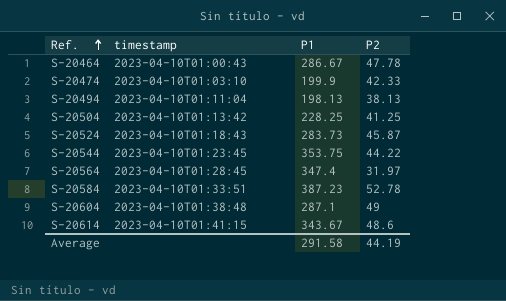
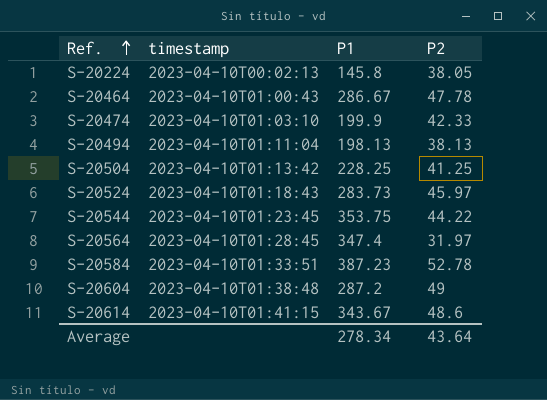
row S-20224: none -> 2023-04-10T00:02:13 | 145.8 | 38.05
S-20524 | P2: 45.87 -> 45.97
S-20604 | P1: 287.1 -> 287.2
Average | P1: 291.58 -> 278.34
Average | P2: 44.19 -> 43.64

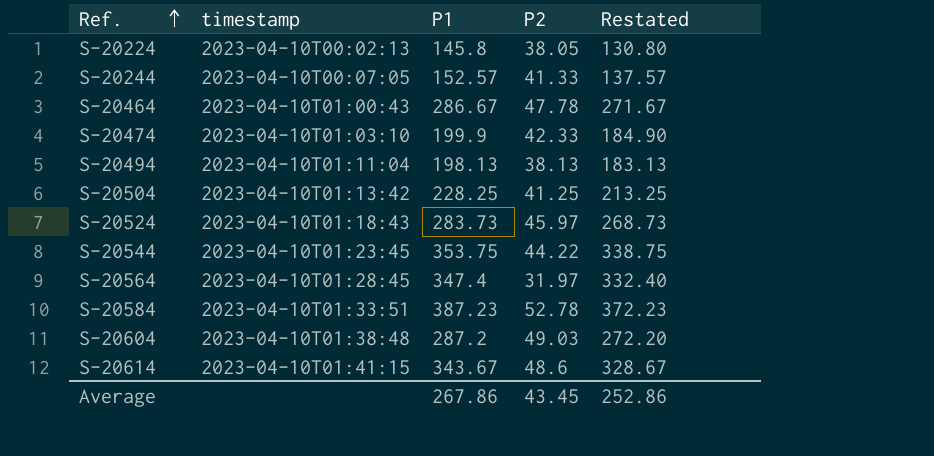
column Restated | formula: none -> [P1] - 15
row S-20244: none -> 2023-04-10T00:07:05 | 152.57 | 41.33 | 137.57
S-20604 | P2: 49 -> 49.03
Average | P1: 278.34 -> 267.86
Average | P2: 43.64 -> 43.45

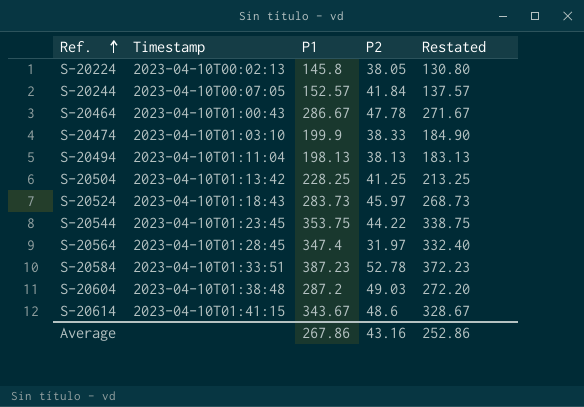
column name: timestamp -> Timestamp
S-20244 | P2: 41.33 -> 41.84
S-20474 | P2: 42.33 -> 38.33
Average | P2: 43.45 -> 43.16

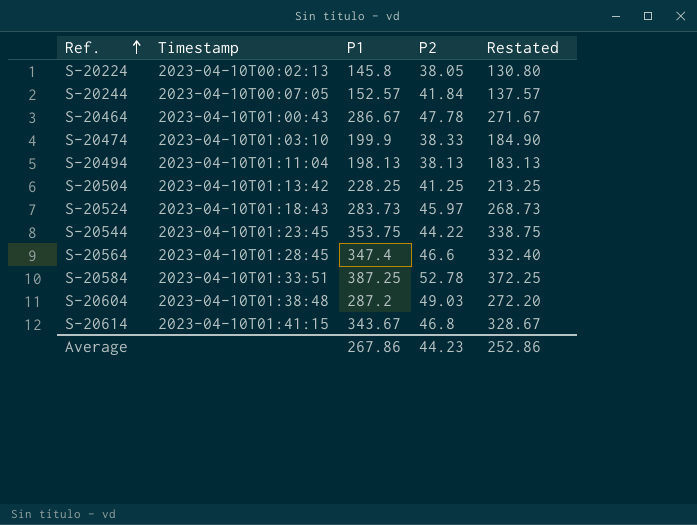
S-20564 | P2: 31.97 -> 46.6
S-20584 | P1: 387.23 -> 387.25
S-20584 | Restated: 372.23 -> 372.25
S-20614 | P2: 48.6 -> 46.8
Average | P2: 43.16 -> 44.23

